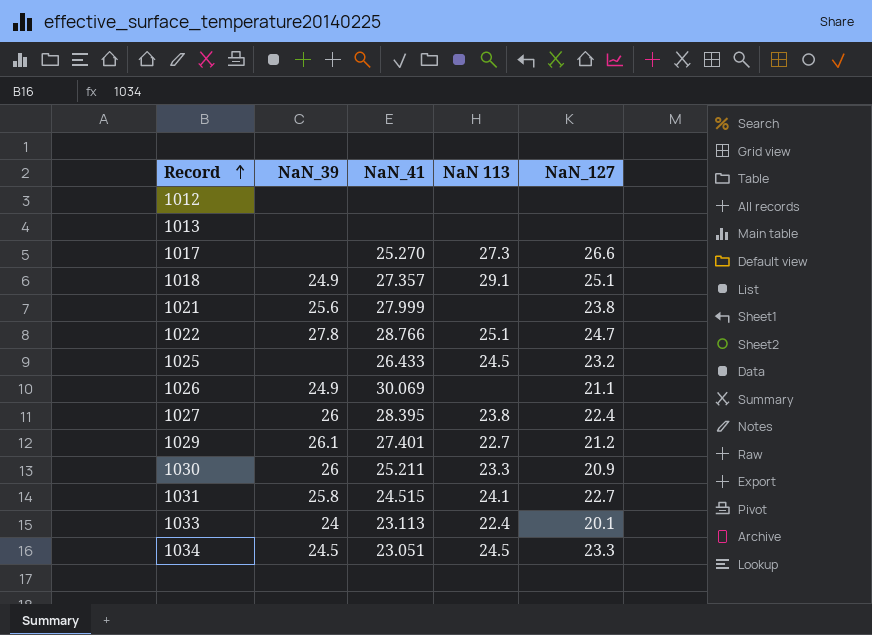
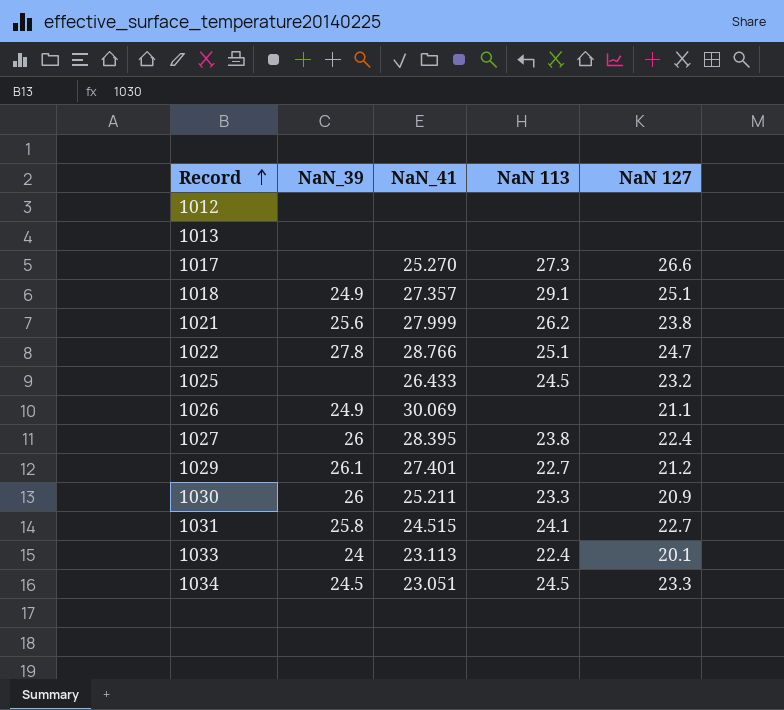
column name: NaN_127 -> NaN 127
1021 | NaN 113: none -> 26.2

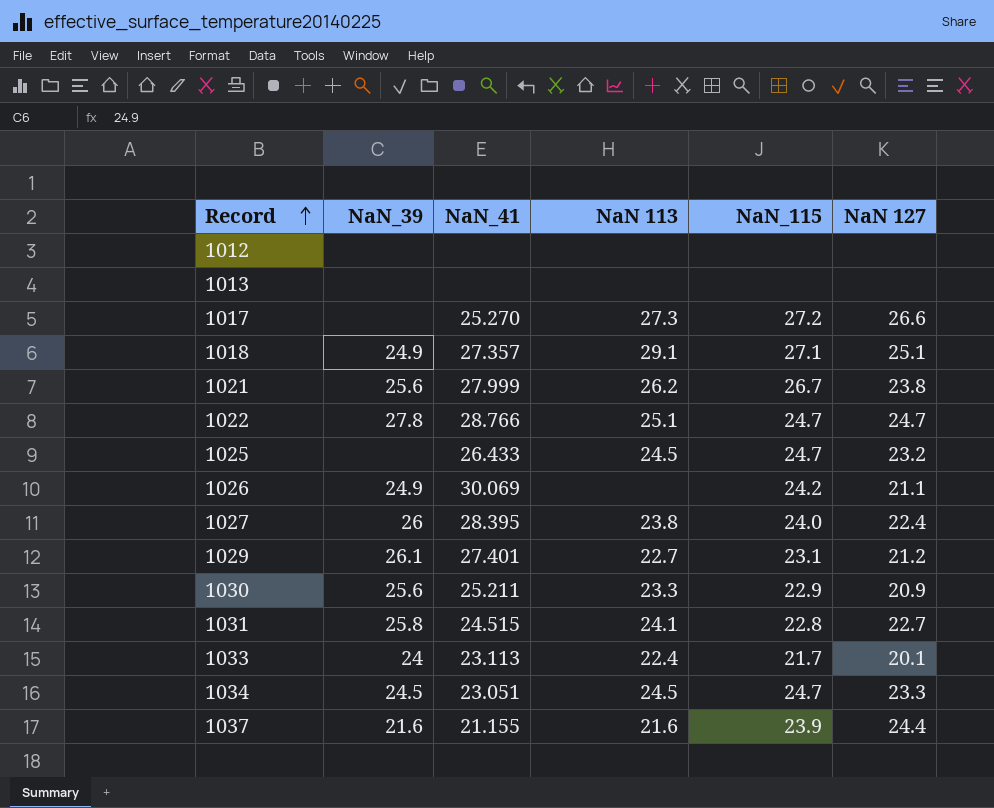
column NaN_115 | position: none -> 5
1030 | NaN_39: 26 -> 25.6
row 1037: none -> 21.6 | 21.155 | 21.6 | 23.9 | 24.4

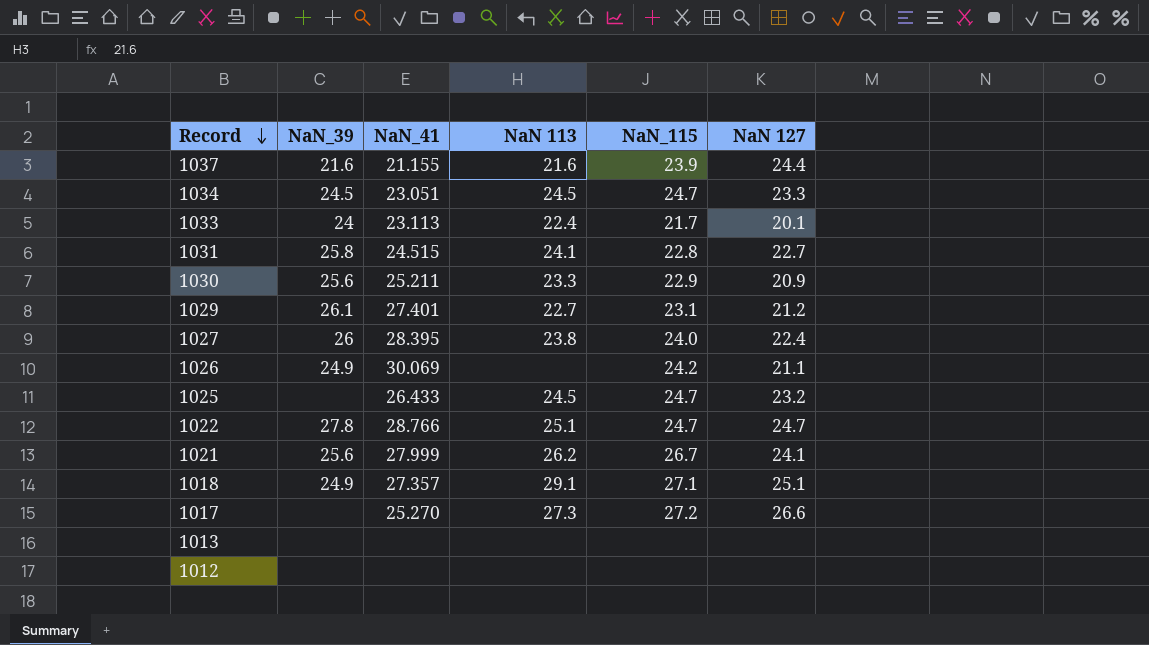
row order: Record ascending -> Record descending
1021 | NaN 127: 23.8 -> 24.1

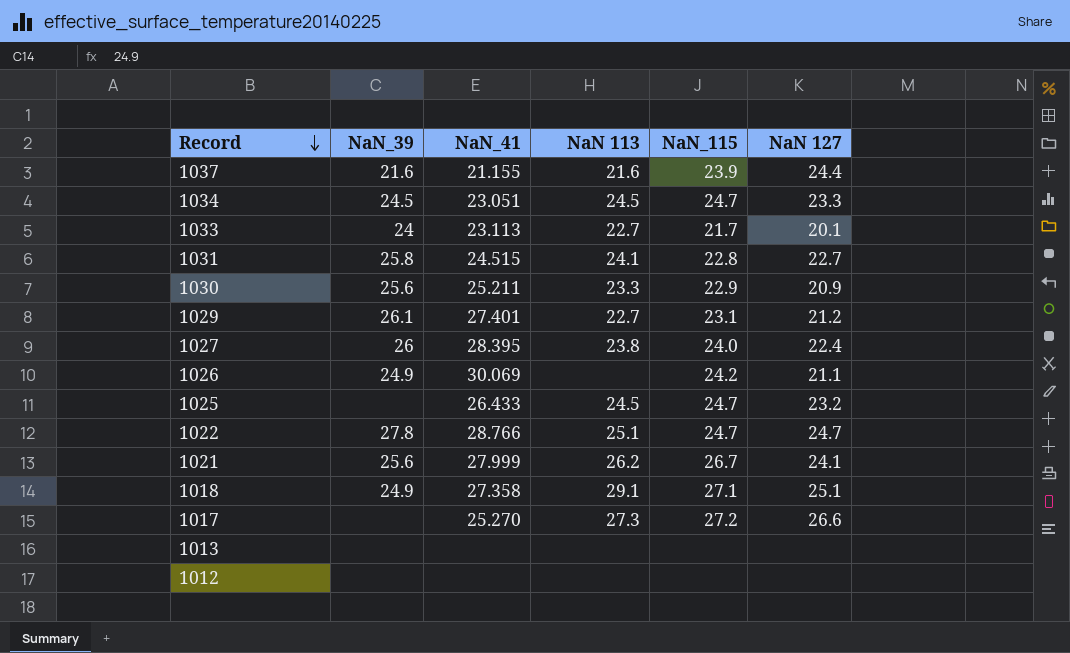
1033 | NaN 113: 22.4 -> 22.7
1018 | NaN_41: 27.357 -> 27.358

